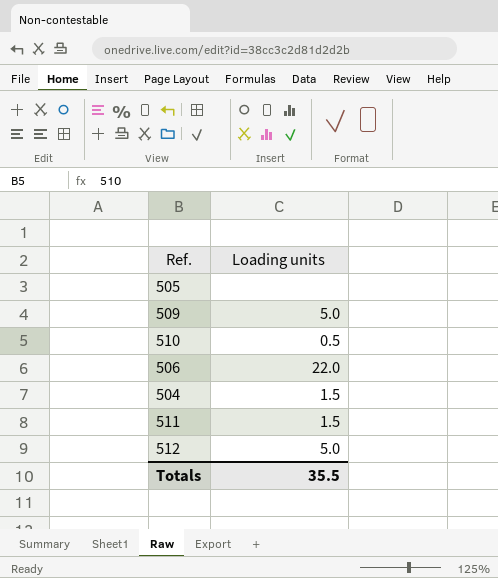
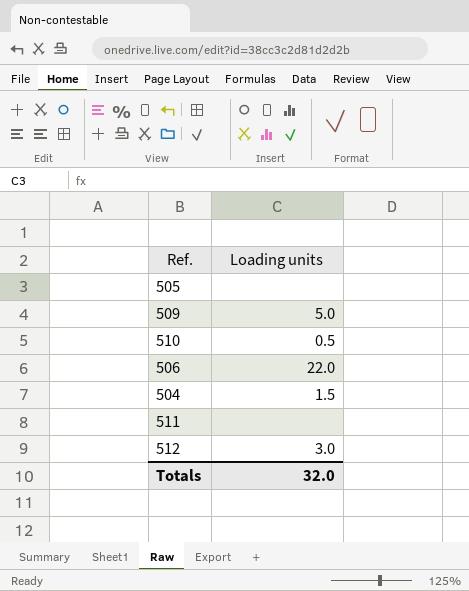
511 | Loading units: 1.5 -> none
512 | Loading units: 5.0 -> 3.0
Totals | Loading units: 35.5 -> 32.0

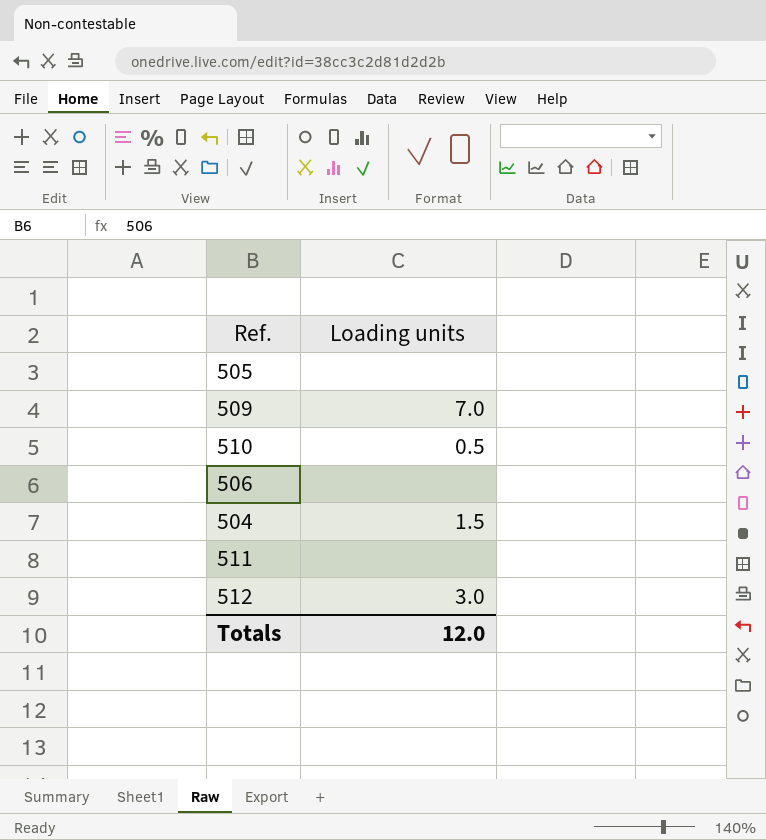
509 | Loading units: 5.0 -> 7.0
506 | Loading units: 22.0 -> none
Totals | Loading units: 32.0 -> 12.0

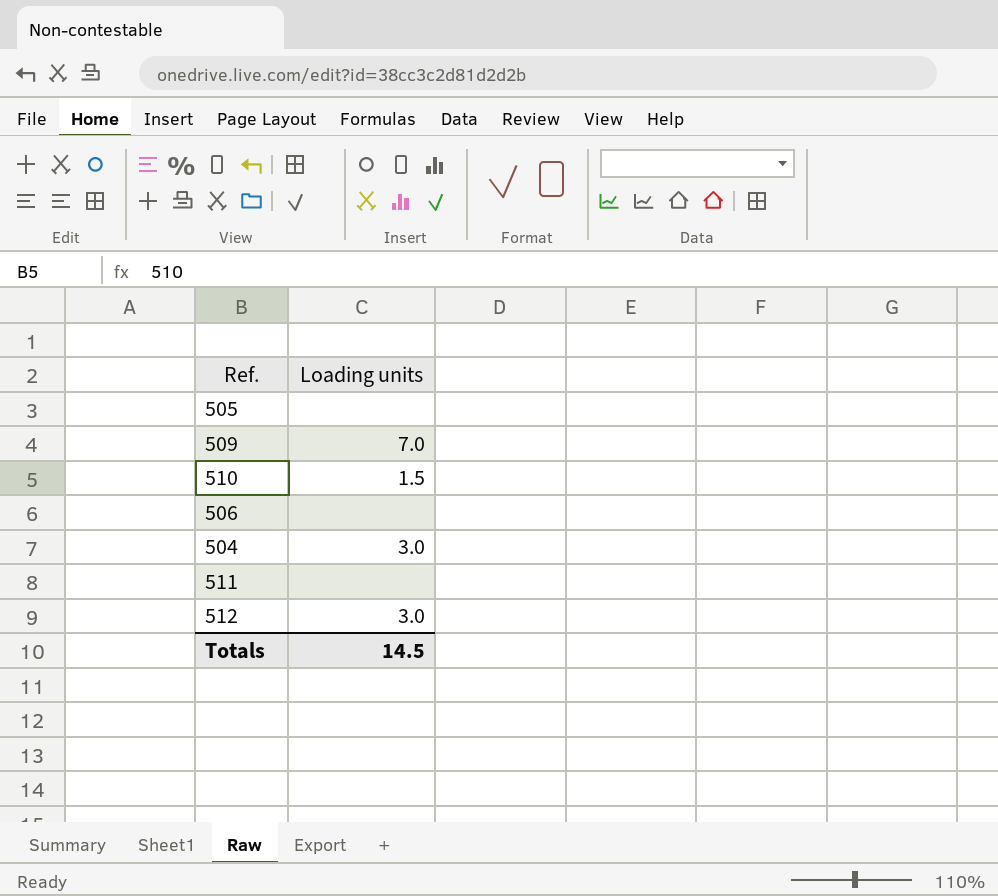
510 | Loading units: 0.5 -> 1.5
504 | Loading units: 1.5 -> 3.0
Totals | Loading units: 12.0 -> 14.5

